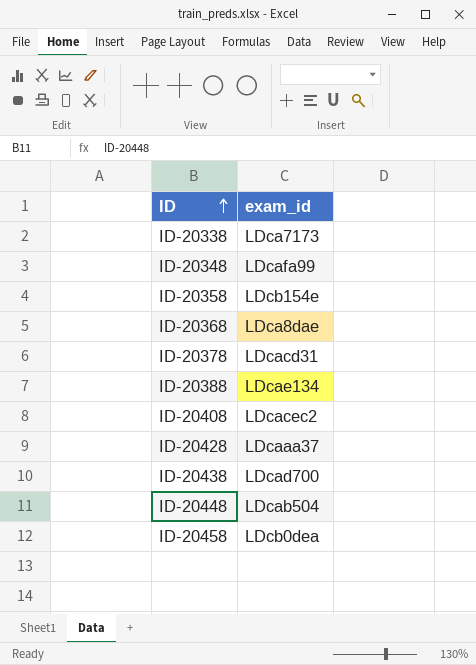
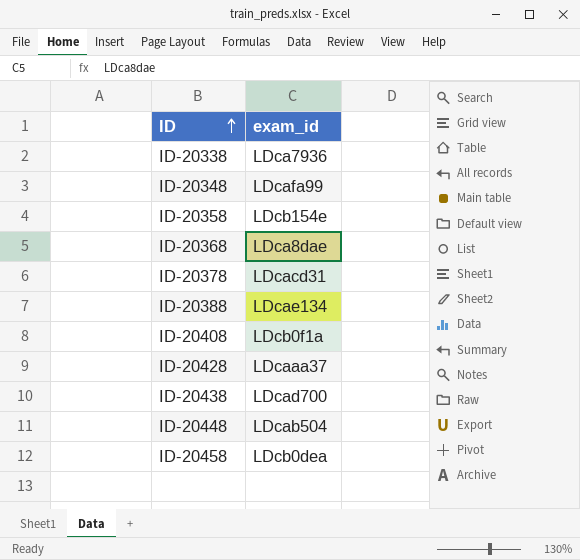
ID-20338 | exam_id: LDca7173 -> LDca7936
ID-20408 | exam_id: LDcacec2 -> LDcb0f1a

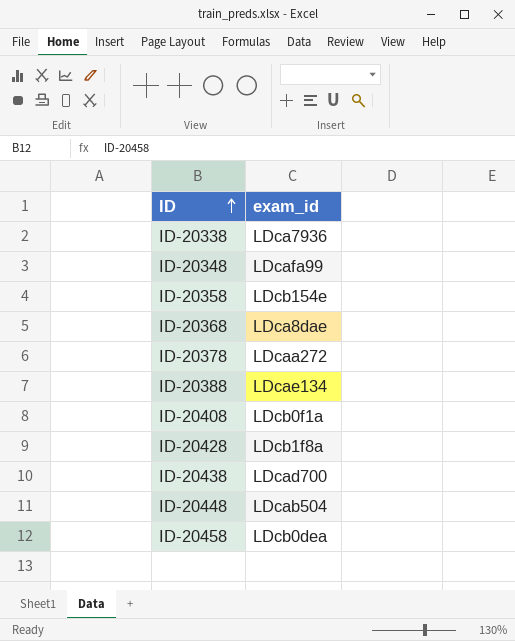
ID-20378 | exam_id: LDcacd31 -> LDcaa272
ID-20428 | exam_id: LDcaaa37 -> LDcb1f8a

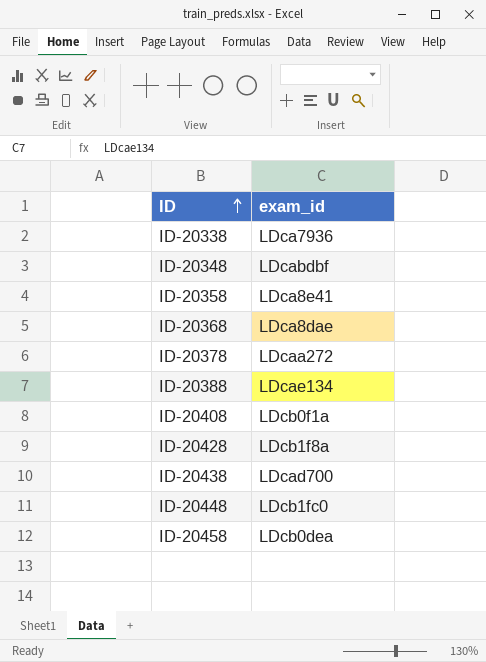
ID-20348 | exam_id: LDcafa99 -> LDcabdbf
ID-20358 | exam_id: LDcb154e -> LDca8e41
ID-20448 | exam_id: LDcab504 -> LDcb1fc0

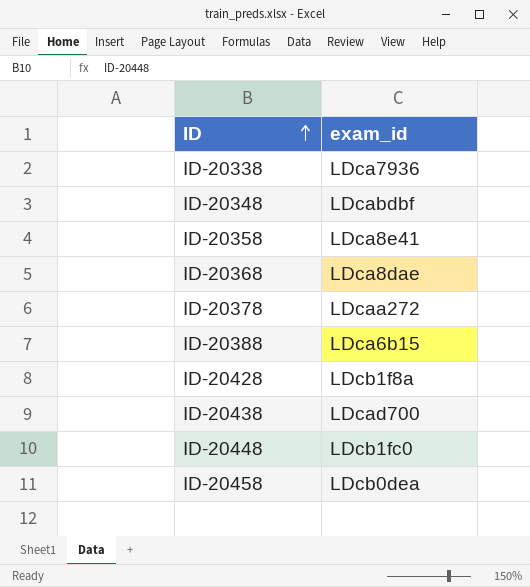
row ID-20408: LDcb0f1a -> none
ID-20388 | exam_id: LDcae134 -> LDca6b15

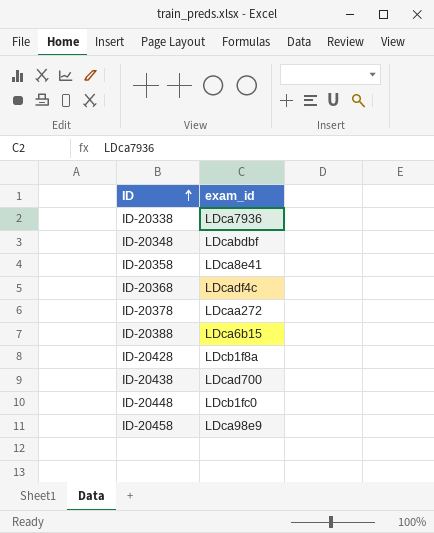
ID-20368 | exam_id: LDca8dae -> LDcadf4c
ID-20458 | exam_id: LDcb0dea -> LDca98e9

